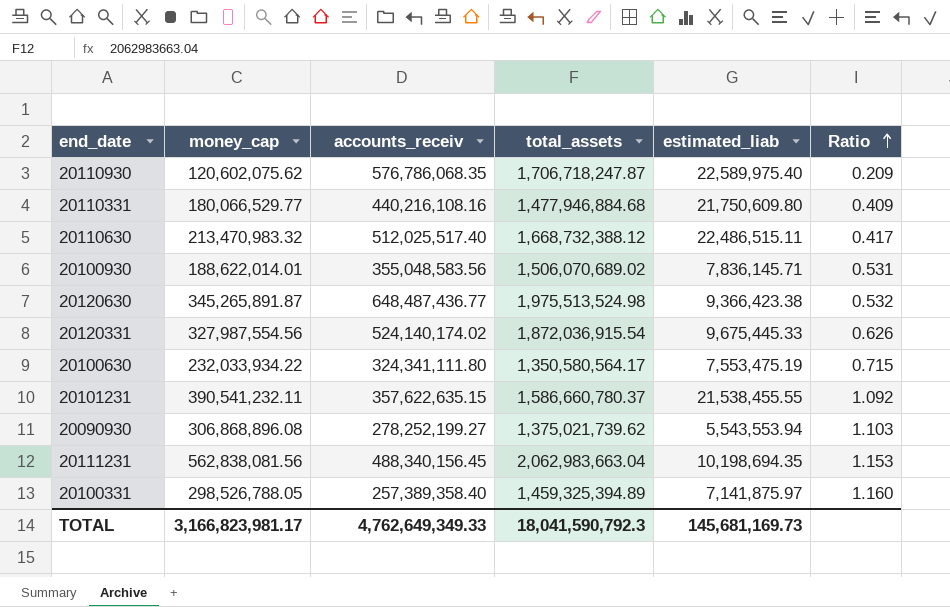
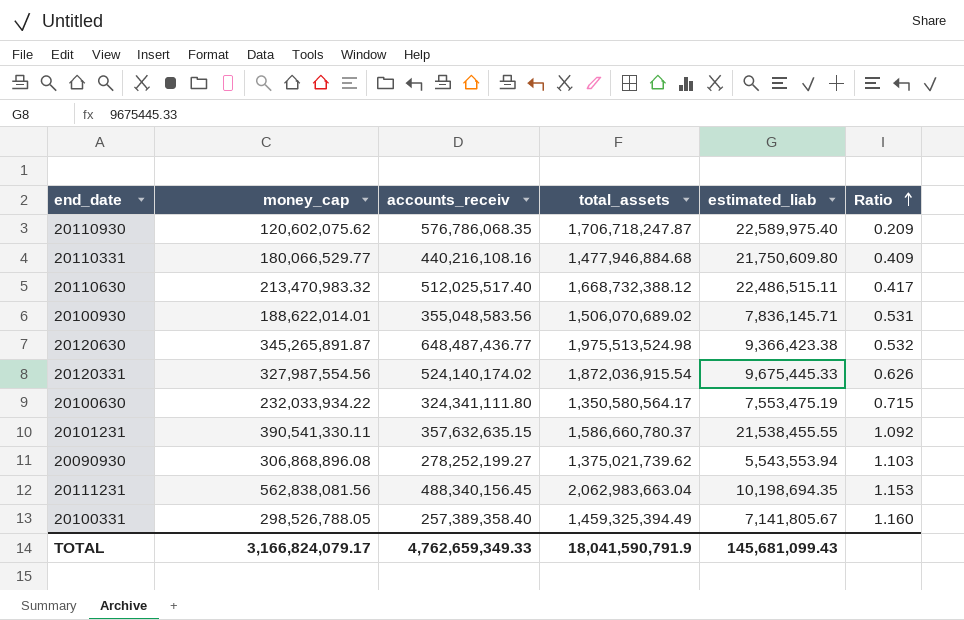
20101231 | money_cap: 390,541,232.11 -> 390,541,330.11
20101231 | accounts_receiv: 357,622,635.15 -> 357,632,635.15
20100331 | total_assets: 1,459,325,394.89 -> 1,459,325,394.49
20100331 | estimated_liab: 7,141,875.97 -> 7,141,805.67
TOTAL | money_cap: 3,166,823,981.17 -> 3,166,824,079.17
TOTAL | accounts_receiv: 4,762,649,349.33 -> 4,762,659,349.33
TOTAL | total_assets: 18,041,590,792.3 -> 18,041,590,791.9
TOTAL | estimated_liab: 145,681,169.73 -> 145,681,099.43

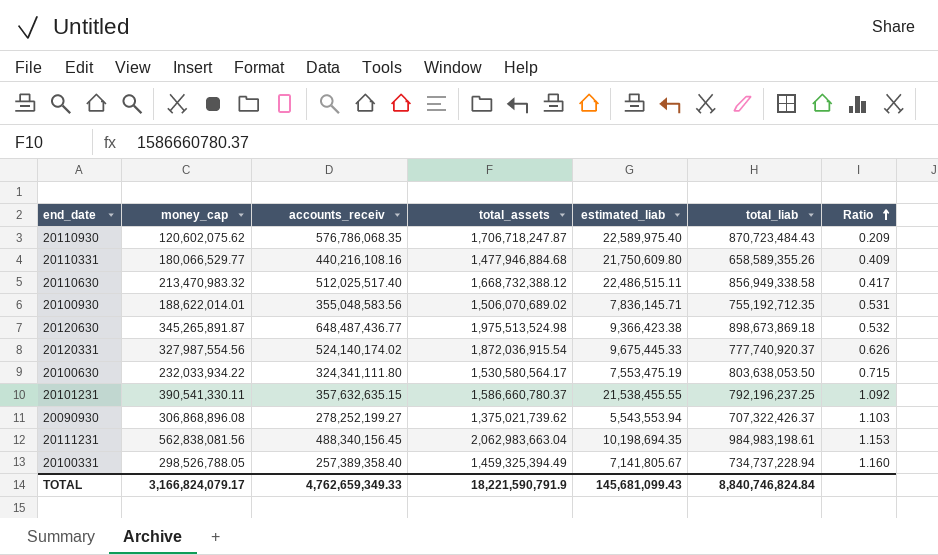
column total_liab | position: none -> 6
20100630 | total_assets: 1,350,580,564.17 -> 1,530,580,564.17
TOTAL | total_assets: 18,041,590,791.9 -> 18,221,590,791.9

